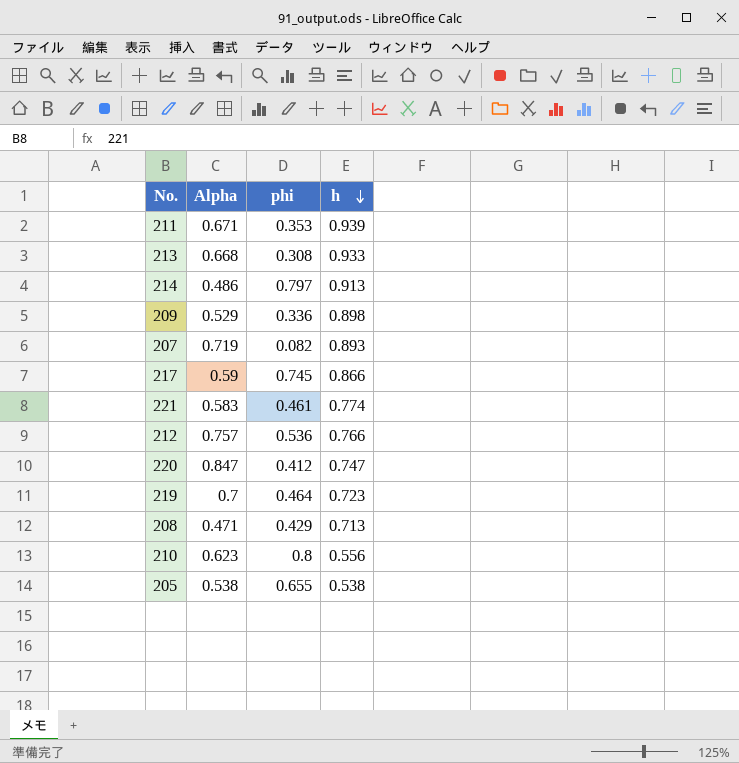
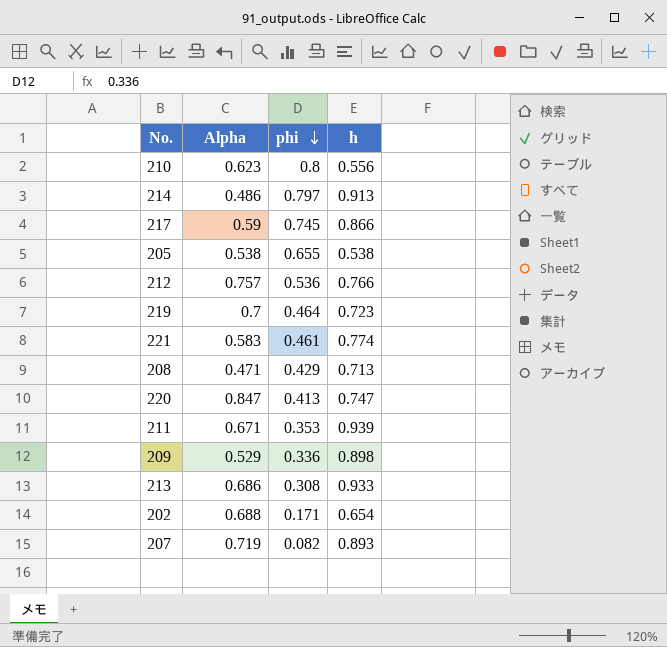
row order: h descending -> phi descending
220 | phi: 0.412 -> 0.413
213 | Alpha: 0.668 -> 0.686
row 202: none -> 0.688 | 0.171 | 0.654

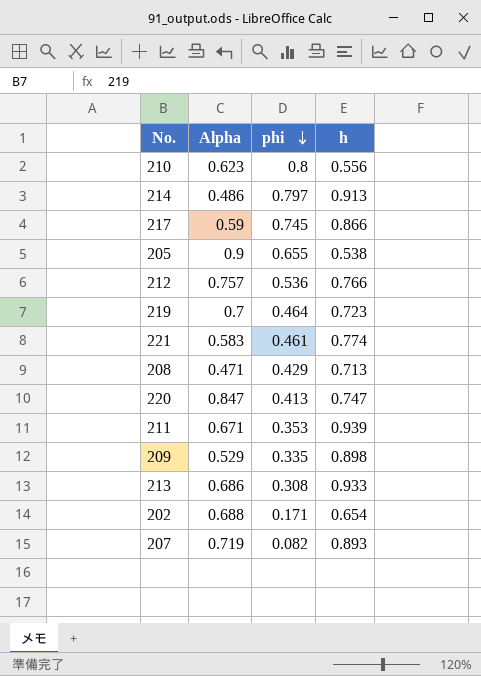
205 | Alpha: 0.538 -> 0.9
209 | phi: 0.336 -> 0.335

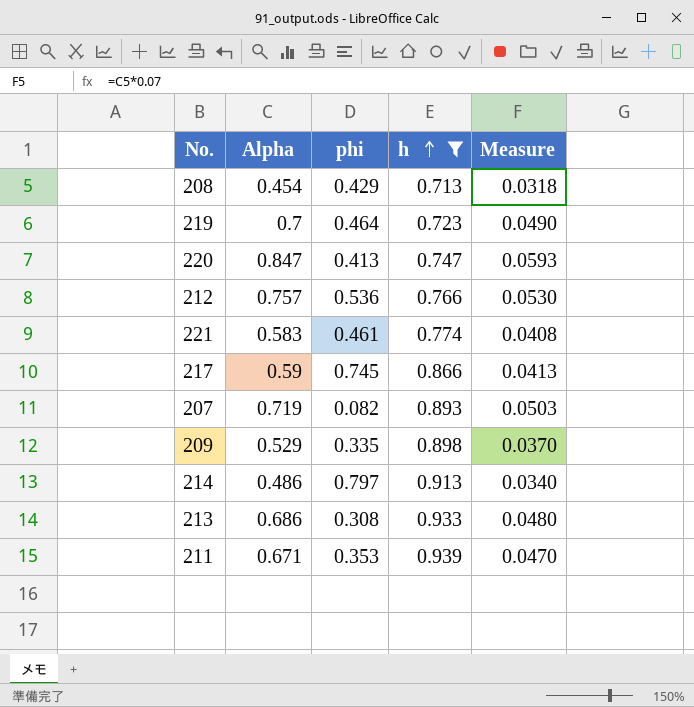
filter: none -> h >= 0.713
row order: phi descending -> h ascending
column Measure | formula: none -> [Alpha] * 0.07
208 | Alpha: 0.471 -> 0.454

